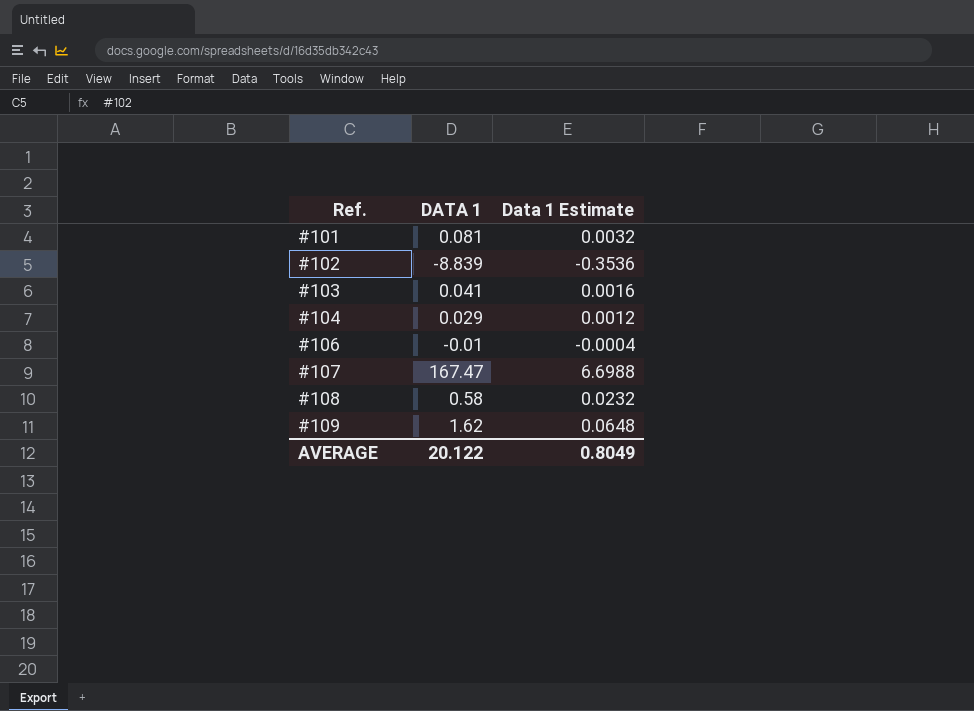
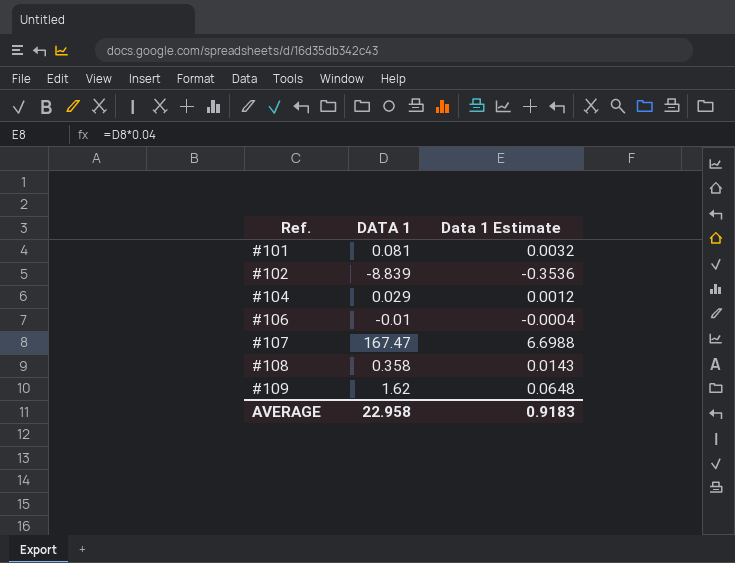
row #103: 0.041 | 0.0016 -> none
#108 | DATA 1: 0.58 -> 0.358
#108 | Data 1 Estimate: 0.0232 -> 0.0143
AVERAGE | DATA 1: 20.122 -> 22.958
AVERAGE | Data 1 Estimate: 0.8049 -> 0.9183

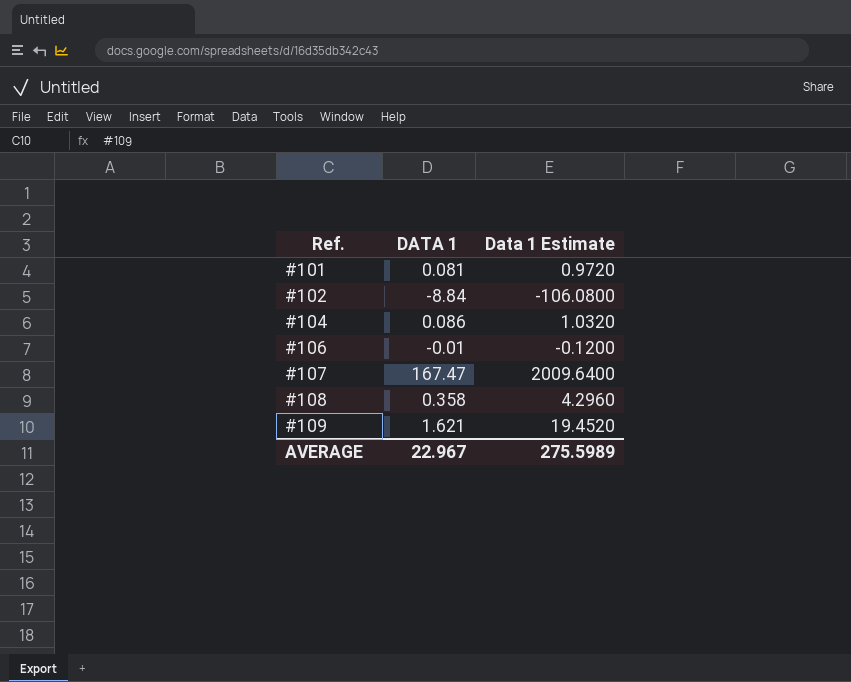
column Data 1 Estimate | formula: [DATA 1] * 0.04 -> [DATA 1] * 12
#102 | DATA 1: -8.839 -> -8.84
#104 | DATA 1: 0.029 -> 0.086
#109 | DATA 1: 1.62 -> 1.621
AVERAGE | DATA 1: 22.958 -> 22.967
AVERAGE | Data 1 Estimate: 0.9183 -> 275.5989

